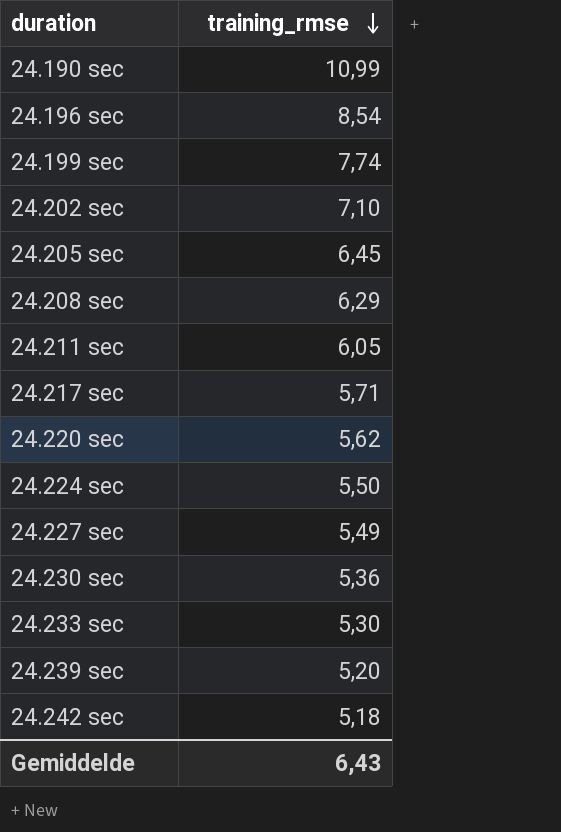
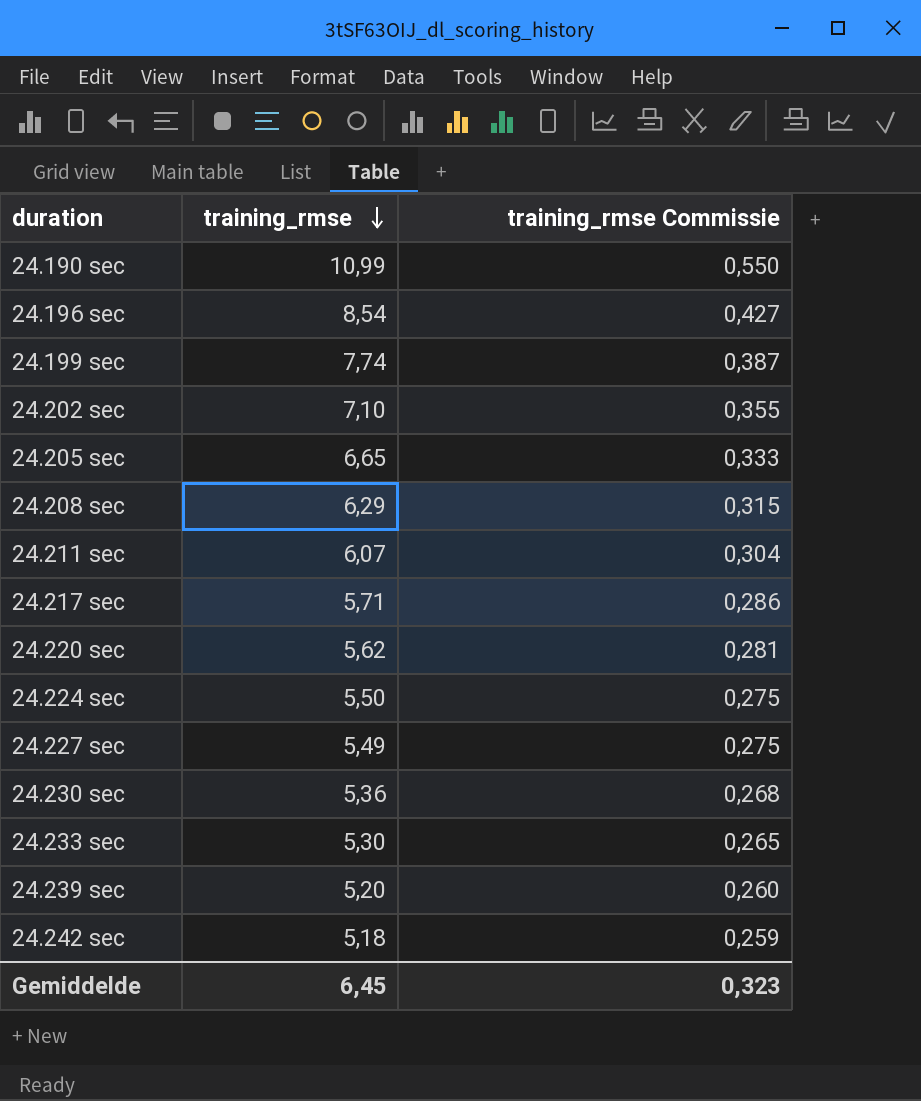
column training_rmse Commissie | formula: none -> [training_rmse] * 0,05
24.205 sec | training_rmse: 6,45 -> 6,65
24.211 sec | training_rmse: 6,05 -> 6,07
Gemiddelde | training_rmse: 6,43 -> 6,45

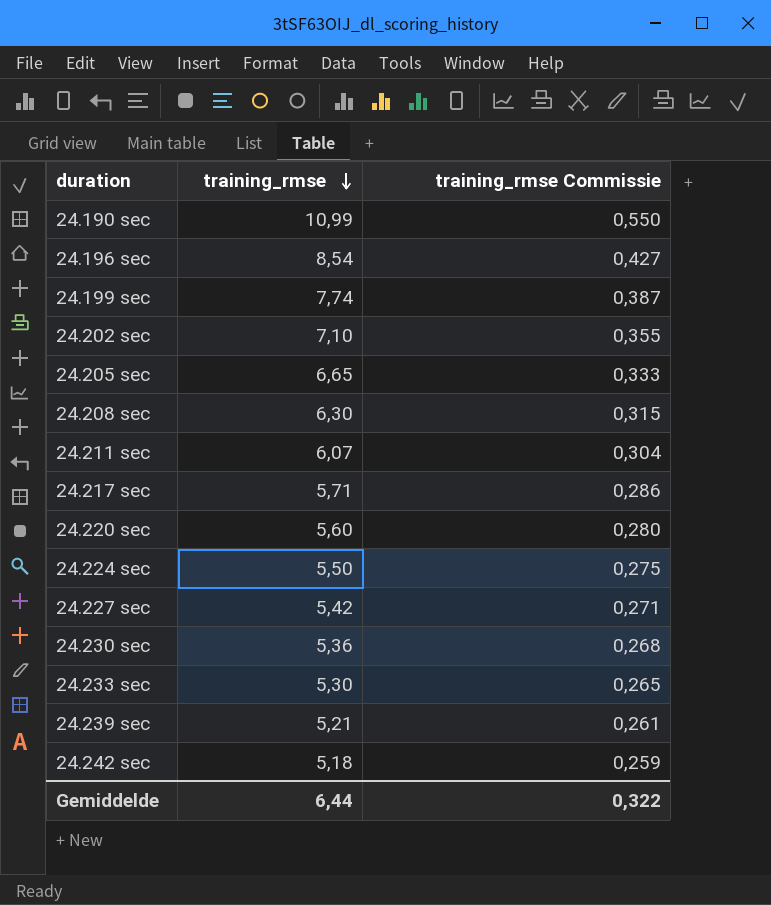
24.208 sec | training_rmse: 6,29 -> 6,30
24.220 sec | training_rmse: 5,62 -> 5,60
24.220 sec | training_rmse Commissie: 0,281 -> 0,280
24.227 sec | training_rmse: 5,49 -> 5,42
24.227 sec | training_rmse Commissie: 0,275 -> 0,271
24.239 sec | training_rmse: 5,20 -> 5,21
24.239 sec | training_rmse Commissie: 0,260 -> 0,261
Gemiddelde | training_rmse: 6,45 -> 6,44
Gemiddelde | training_rmse Commissie: 0,323 -> 0,322

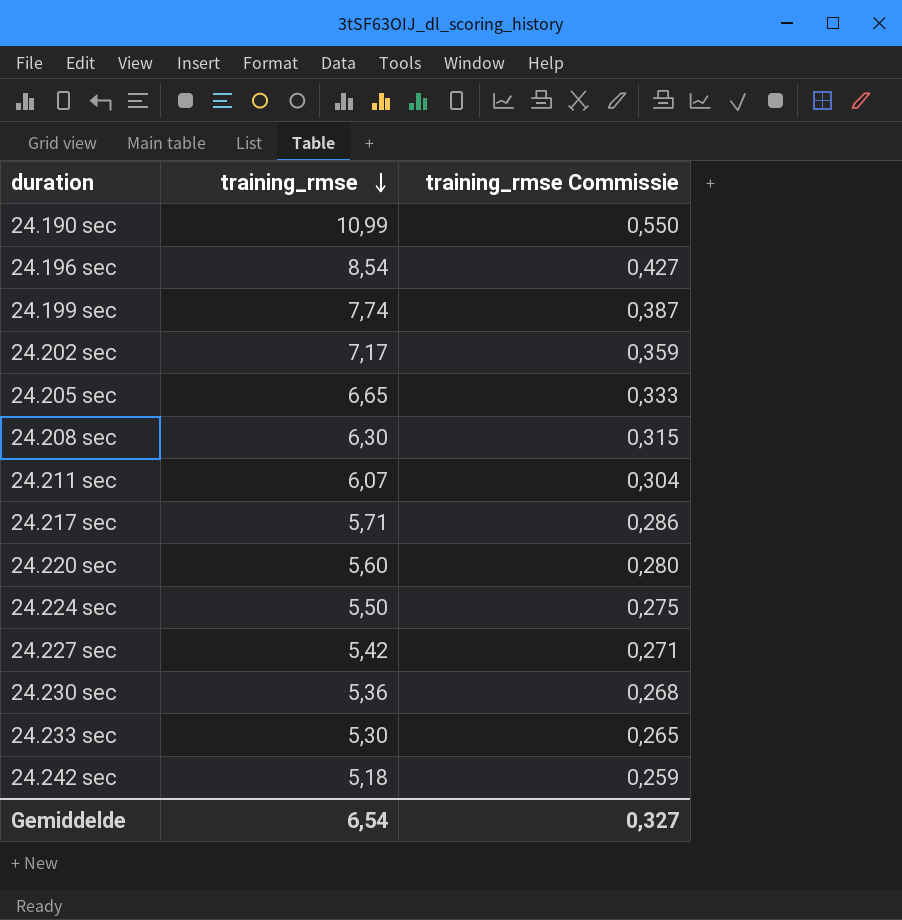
row 24.239 sec: 5,21 | 0,261 -> none
24.202 sec | training_rmse: 7,10 -> 7,17
24.202 sec | training_rmse Commissie: 0,355 -> 0,359
Gemiddelde | training_rmse: 6,44 -> 6,54
Gemiddelde | training_rmse Commissie: 0,322 -> 0,327

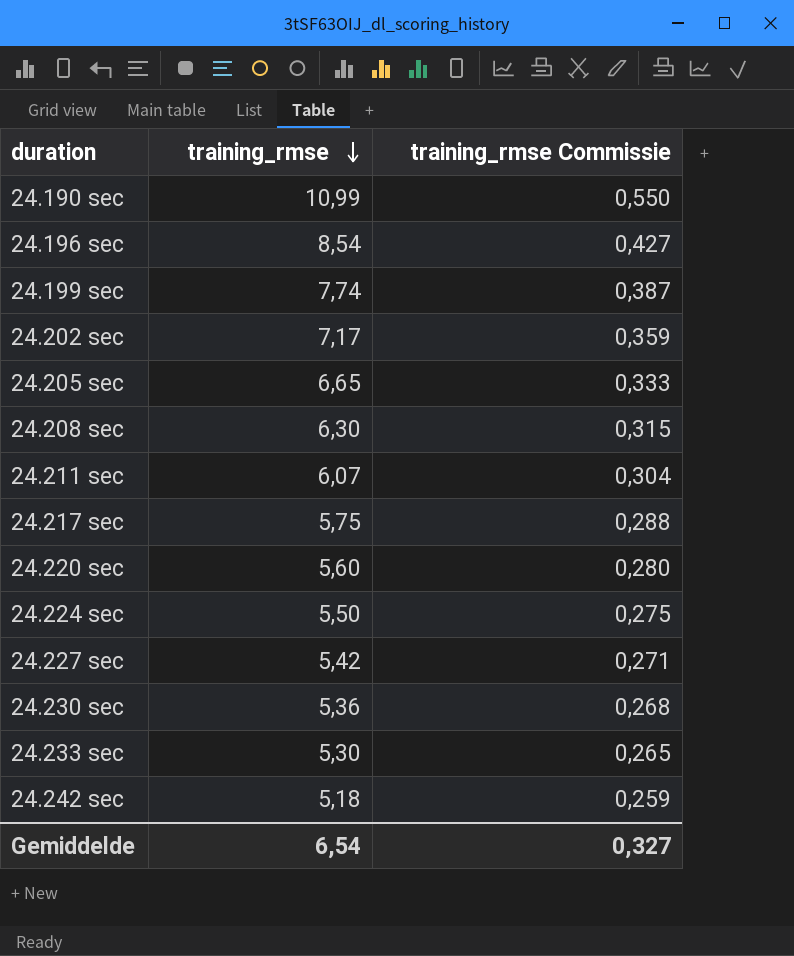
24.217 sec | training_rmse: 5,71 -> 5,75
24.217 sec | training_rmse Commissie: 0,286 -> 0,288

